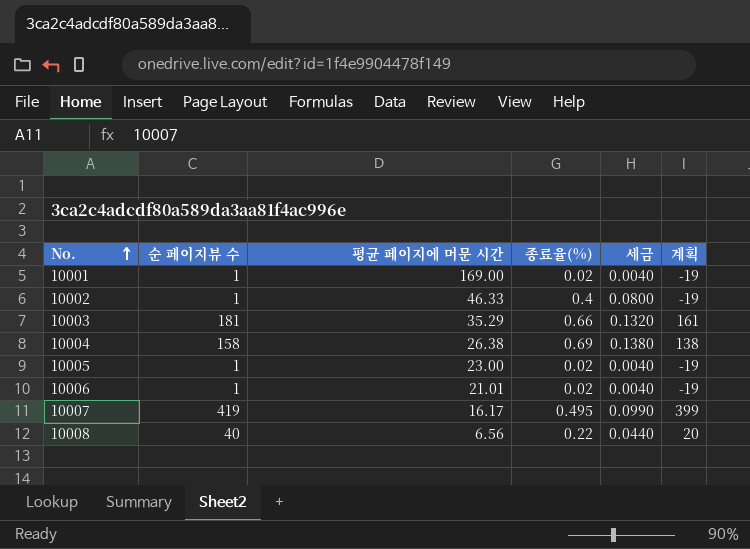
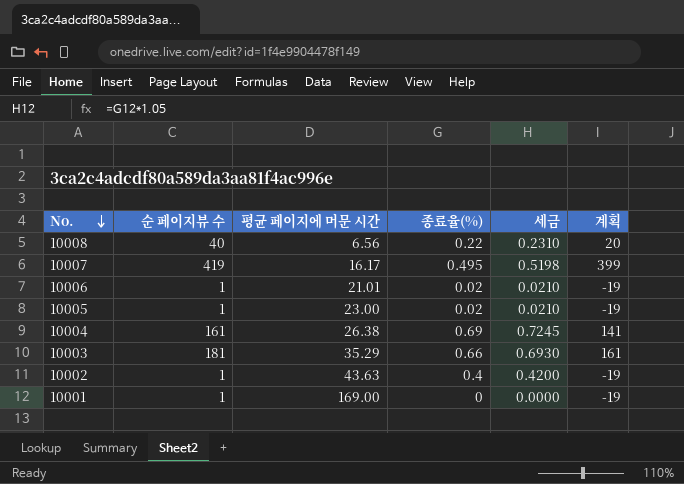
row order: No. ascending -> No. descending
column 세금 | formula: [종료율(%)] * 0.2 -> [종료율(%)] * 1.05
10004 | 순 페이지뷰 수: 158 -> 161
10004 | 계획: 138 -> 141
10002 | 평균 페이지에 머문 시간: 46.33 -> 43.63
10001 | 종료율(%): 0.02 -> 0

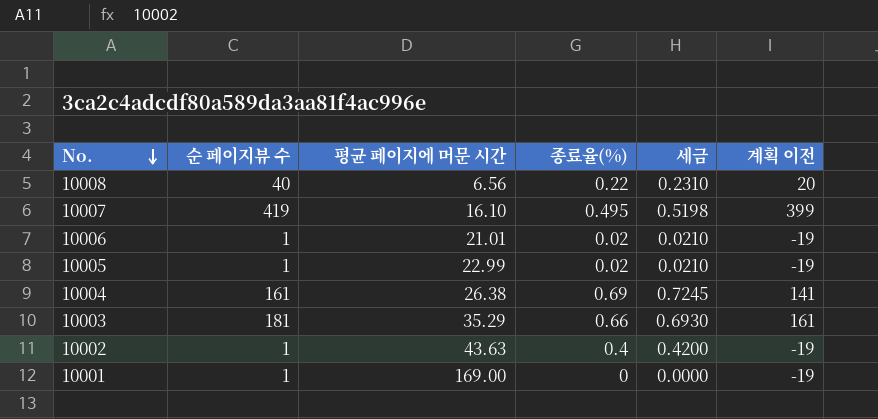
column name: 계획 -> 계획 이전
10007 | 평균 페이지에 머문 시간: 16.17 -> 16.10
10005 | 평균 페이지에 머문 시간: 23.00 -> 22.99

